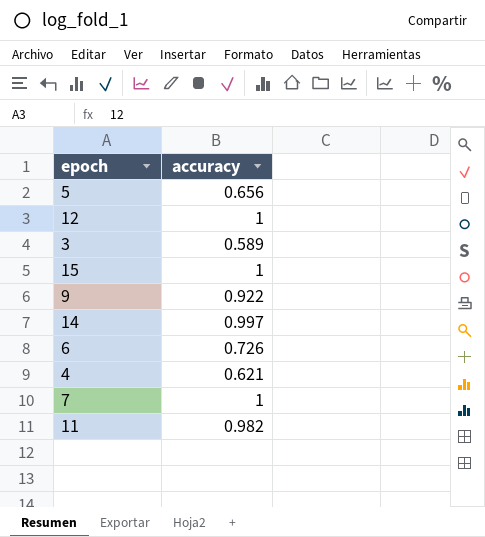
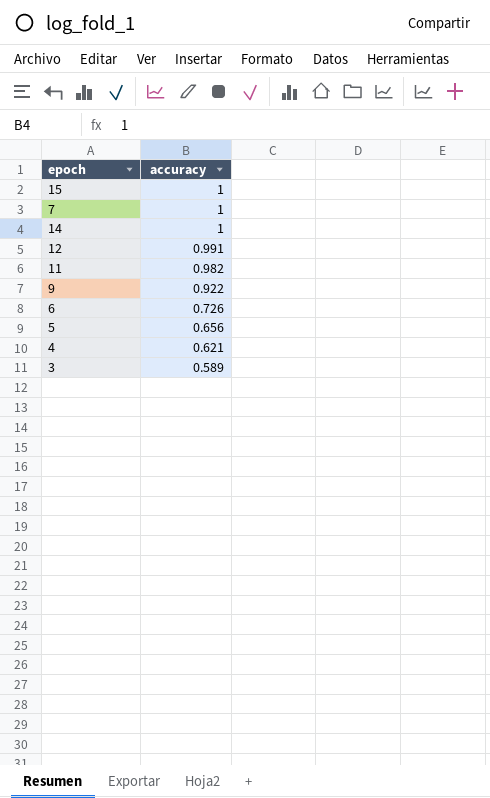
row order: none -> accuracy descending
14 | accuracy: 0.997 -> 1
12 | accuracy: 1 -> 0.991

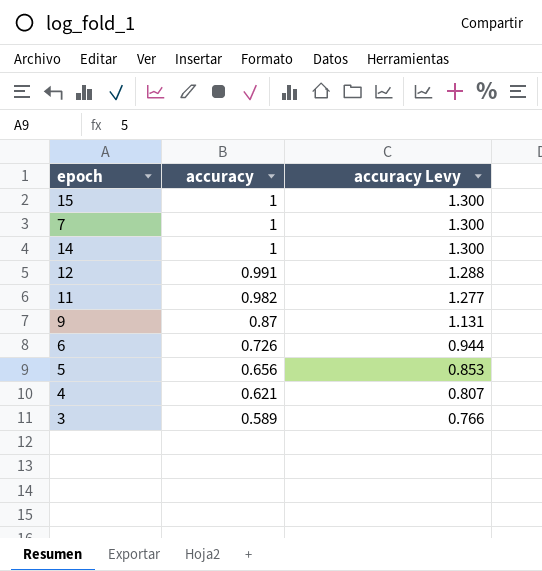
column accuracy Levy | formula: none -> [accuracy] * 1.3
9 | accuracy: 0.922 -> 0.87

